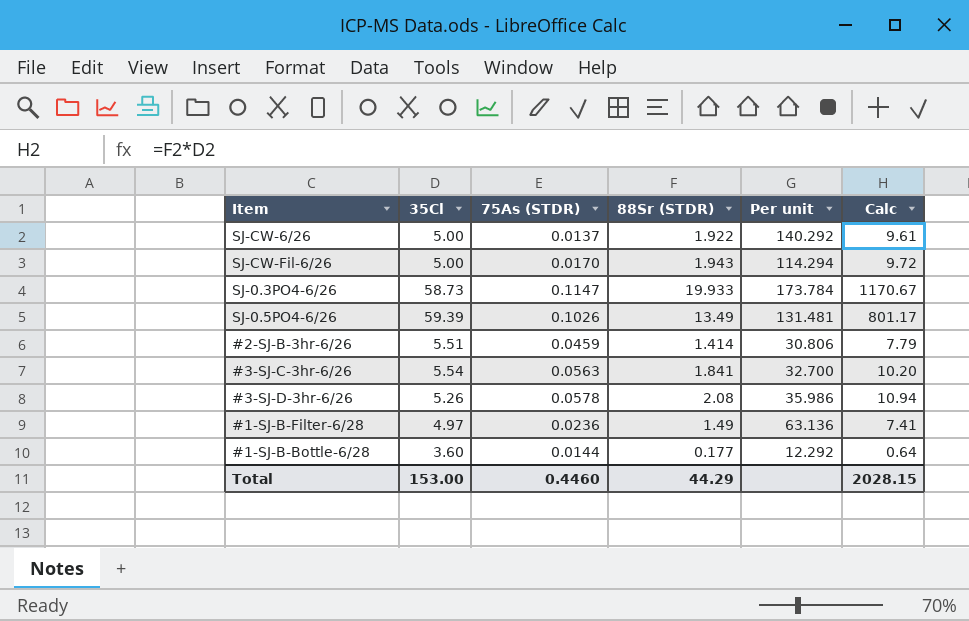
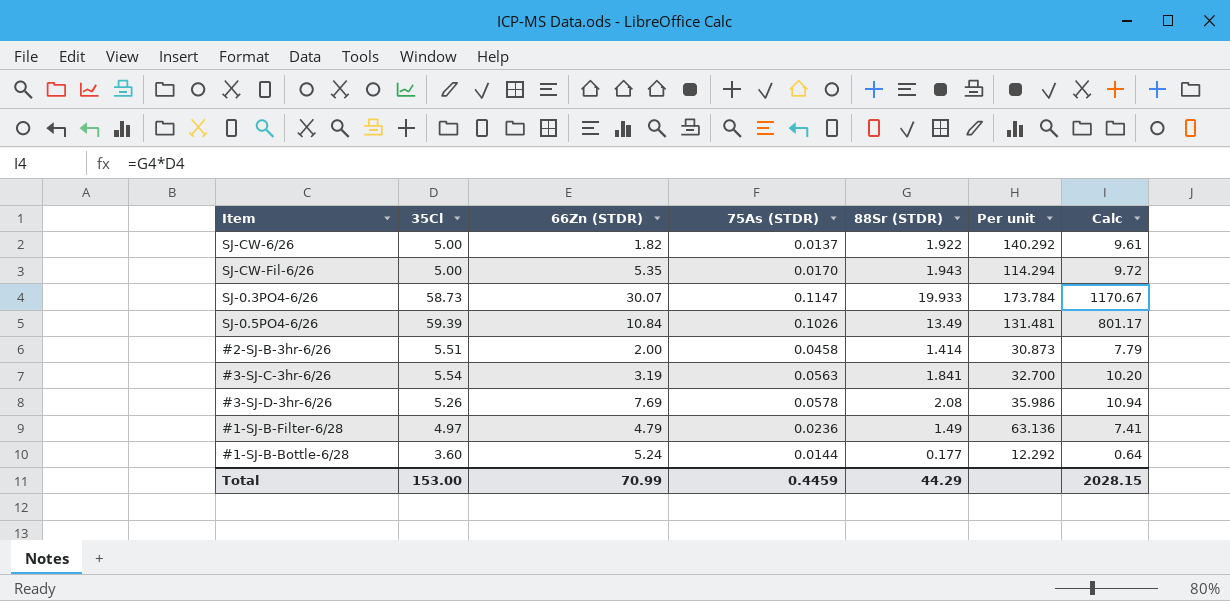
column 66Zn (STDR) | position: none -> 3
#2-SJ-B-3hr-6/26 | 75As (STDR): 0.0459 -> 0.0458
#2-SJ-B-3hr-6/26 | Per unit: 30.806 -> 30.873
Total | 75As (STDR): 0.4460 -> 0.4459

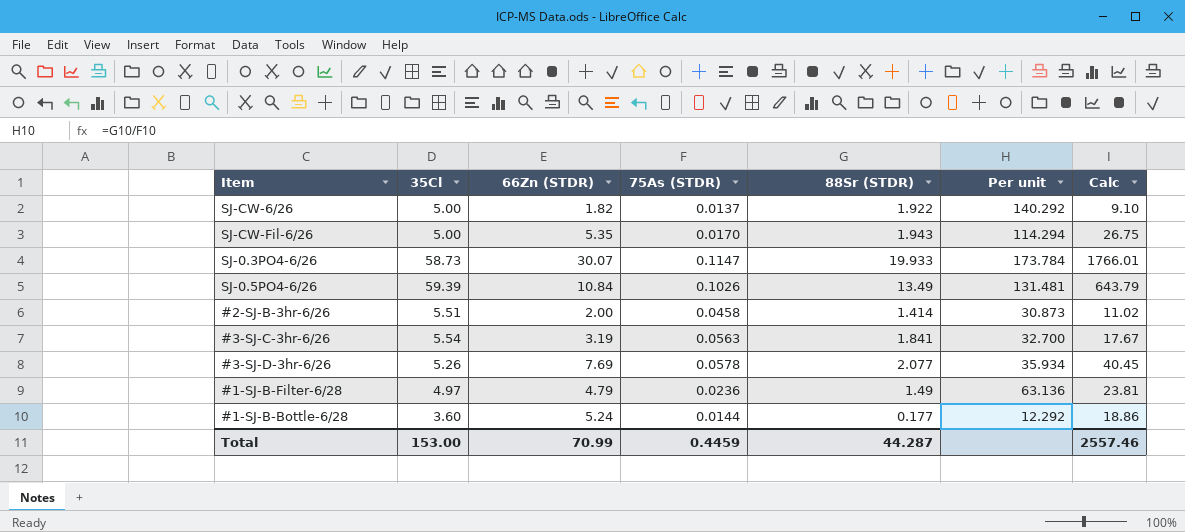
column Calc | formula: [35Cl] * [88Sr (STDR)] -> [35Cl] * [66Zn (STDR)]
#3-SJ-D-3hr-6/26 | 88Sr (STDR): 2.08 -> 2.077
#3-SJ-D-3hr-6/26 | Per unit: 35.986 -> 35.934
Total | 88Sr (STDR): 44.29 -> 44.287
Total | Calc: 2028.15 -> 2557.46

